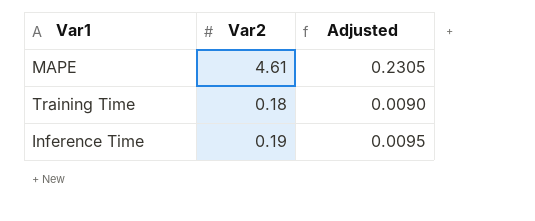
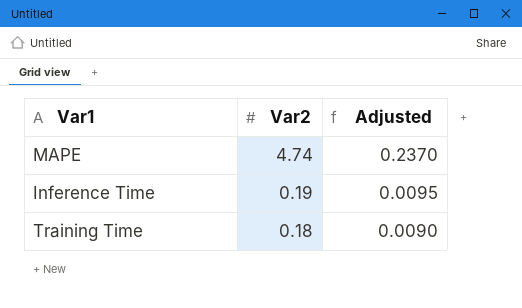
row order: none -> Var2 descending
MAPE | Var2: 4.61 -> 4.74
MAPE | Adjusted: 0.2305 -> 0.2370

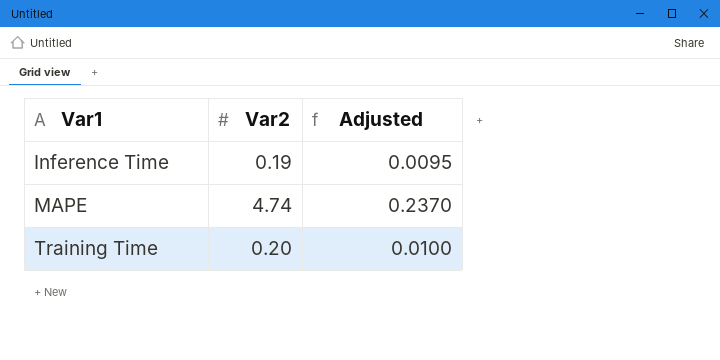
row order: Var2 descending -> Var1 ascending
Training Time | Var2: 0.18 -> 0.20
Training Time | Adjusted: 0.0090 -> 0.0100

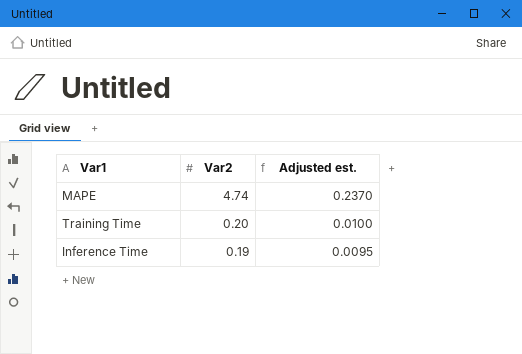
row order: Var1 ascending -> Var2 descending
column name: Adjusted -> Adjusted est.

